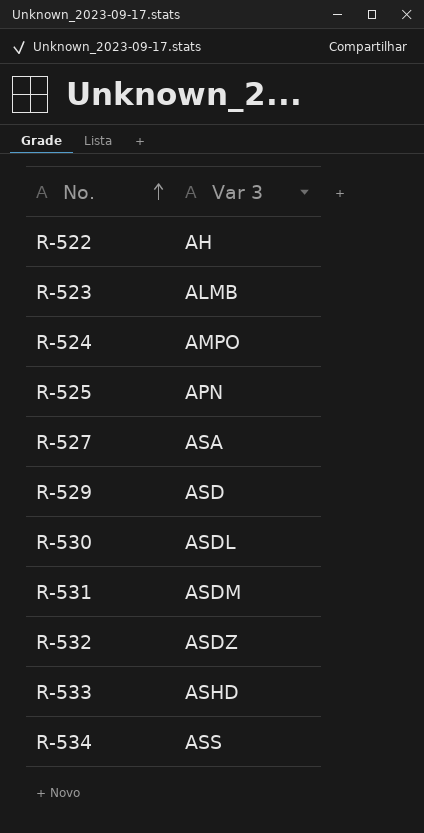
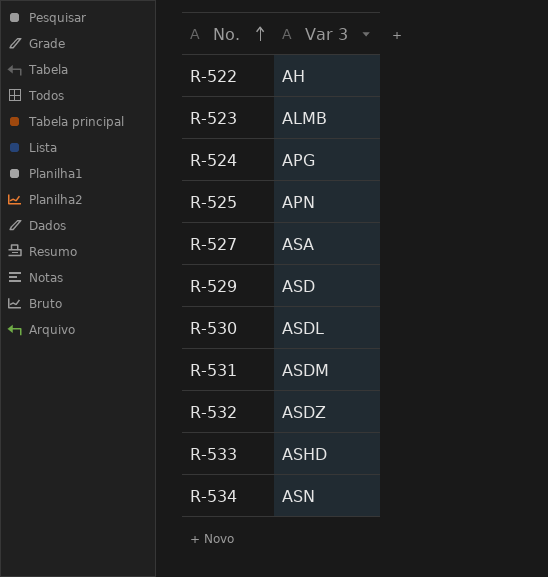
R-524 | Var 3: AMPO -> APG
R-534 | Var 3: ASS -> ASN

